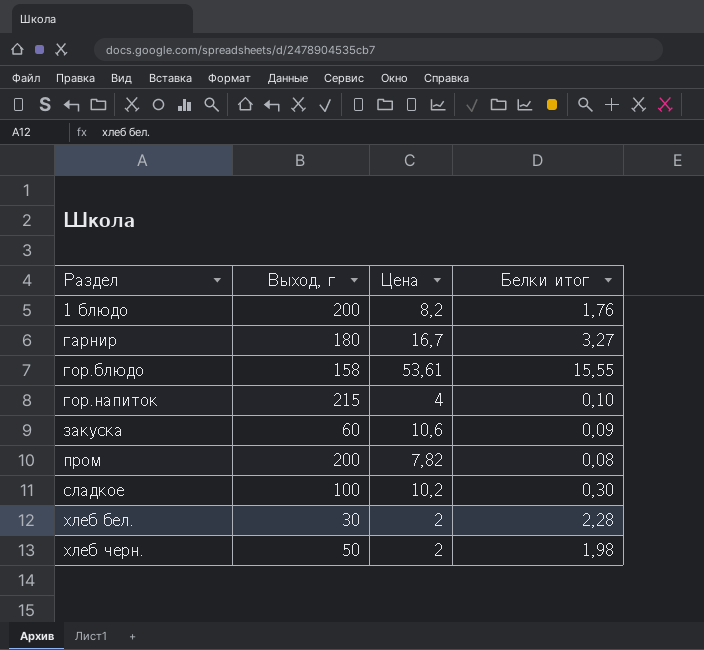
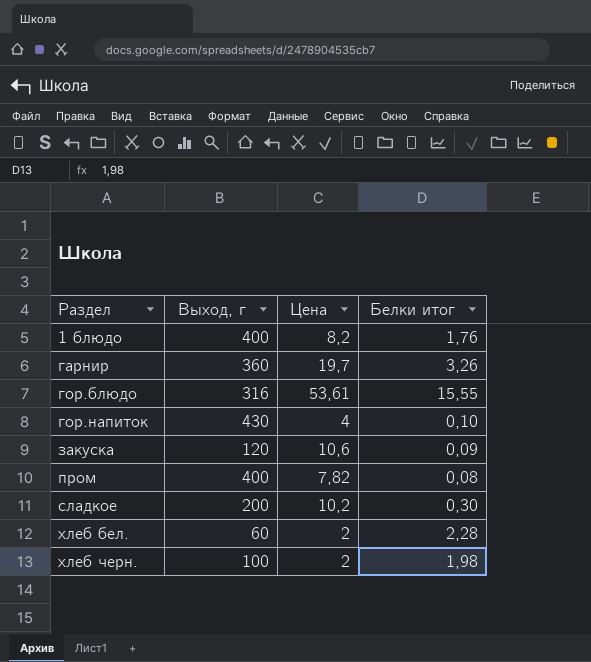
1 блюдо | Выход, г: 200 -> 400
гарнир | Выход, г: 180 -> 360
гарнир | Цена: 16,7 -> 19,7
гарнир | Белки итог: 3,27 -> 3,26
гор.блюдо | Выход, г: 158 -> 316
гор.напиток | Выход, г: 215 -> 430
закуска | Выход, г: 60 -> 120
пром | Выход, г: 200 -> 400
сладкое | Выход, г: 100 -> 200
хлеб бел. | Выход, г: 30 -> 60
хлеб черн. | Выход, г: 50 -> 100

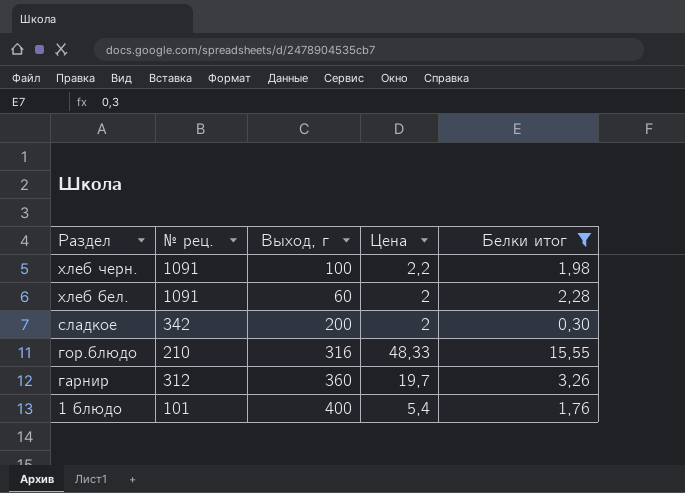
filter: none -> Белки итог >= 0,30
row order: Раздел ascending -> Раздел descending
column № рец. | position: none -> 2
хлеб черн. | Цена: 2 -> 2,2
сладкое | Цена: 10,2 -> 2
гор.блюдо | Цена: 53,61 -> 48,33
1 блюдо | Цена: 8,2 -> 5,4

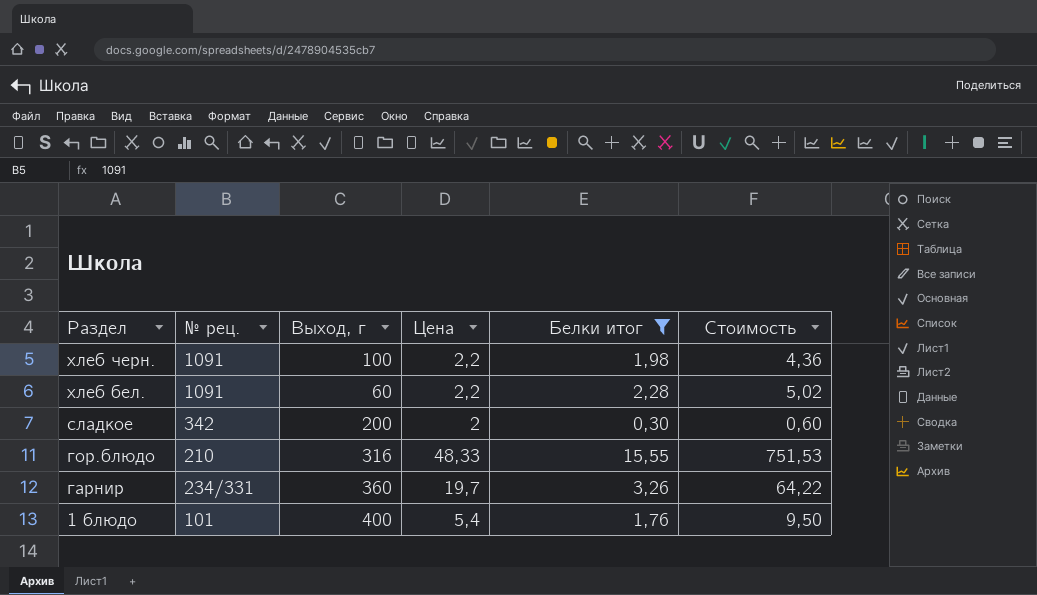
column Стоимость | formula: none -> [Цена] * [Белки итог]
хлеб бел. | Цена: 2 -> 2,2
гарнир | № рец.: 312 -> 234/331

